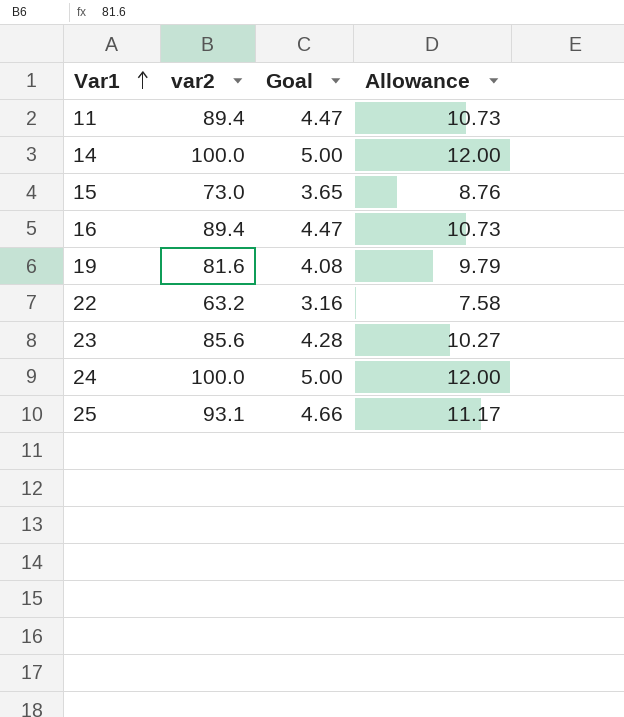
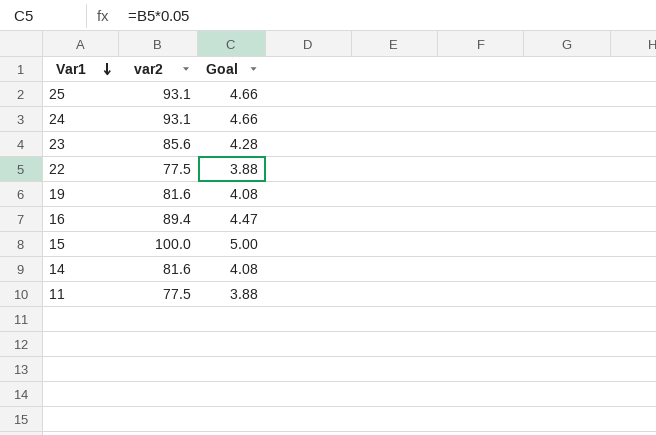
row order: Var1 ascending -> Var1 descending
column Allowance | formula: [var2] * 0.12 -> none
24 | var2: 100.0 -> 93.1
24 | Goal: 5.00 -> 4.66
22 | var2: 63.2 -> 77.5
22 | Goal: 3.16 -> 3.88
15 | var2: 73.0 -> 100.0
15 | Goal: 3.65 -> 5.00
14 | var2: 100.0 -> 81.6
14 | Goal: 5.00 -> 4.08
11 | var2: 89.4 -> 77.5
11 | Goal: 4.47 -> 3.88

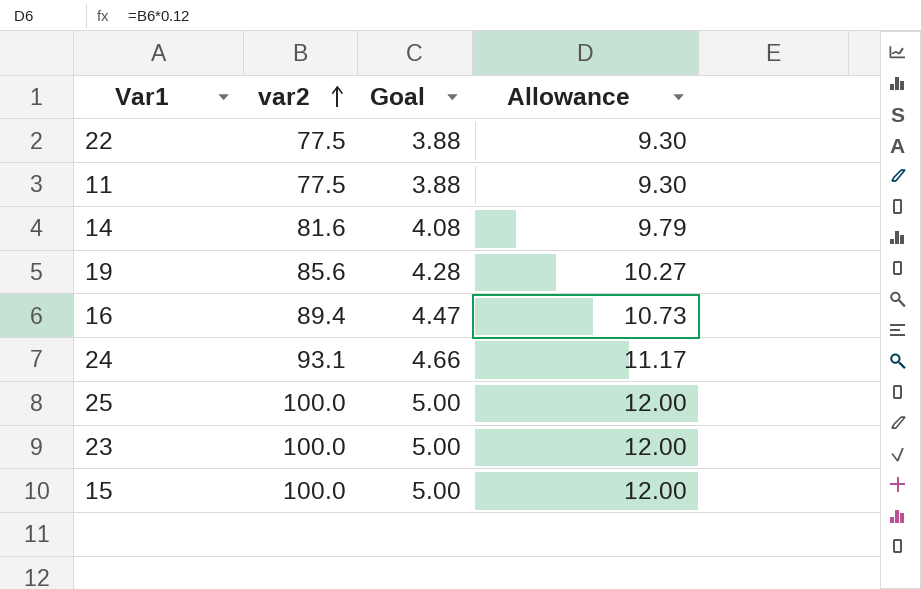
row order: Var1 descending -> var2 ascending
column Allowance | formula: none -> [var2] * 0.12
19 | var2: 81.6 -> 85.6
19 | Goal: 4.08 -> 4.28
25 | var2: 93.1 -> 100.0
25 | Goal: 4.66 -> 5.00
23 | var2: 85.6 -> 100.0
23 | Goal: 4.28 -> 5.00

